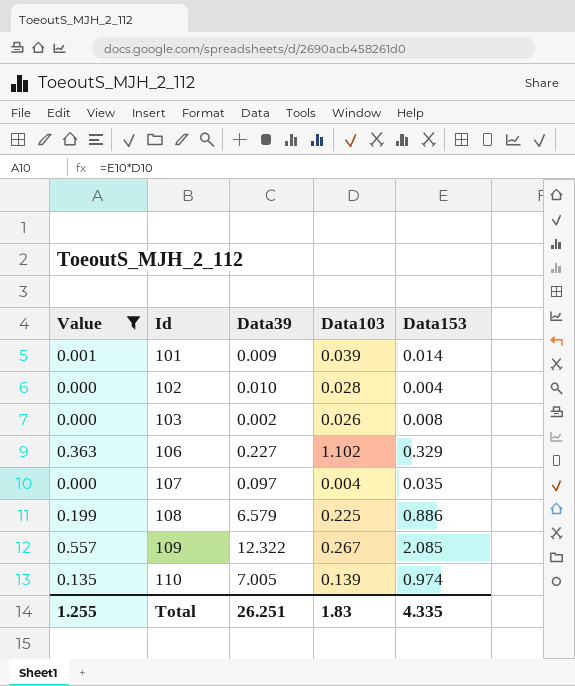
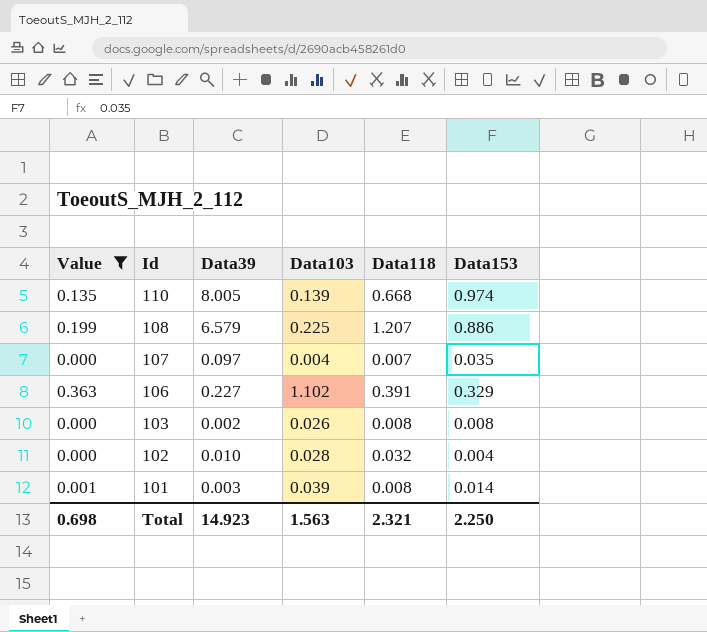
row order: Id ascending -> Id descending
column Data118 | position: none -> 5
row 109: 0.557 | 12.322 | 0.267 | 2.085 -> none
110 | Data39: 7.005 -> 8.005
101 | Data39: 0.009 -> 0.003
Total | Value: 1.255 -> 0.698
Total | Data39: 26.251 -> 14.923
Total | Data103: 1.83 -> 1.563
Total | Data153: 4.335 -> 2.250

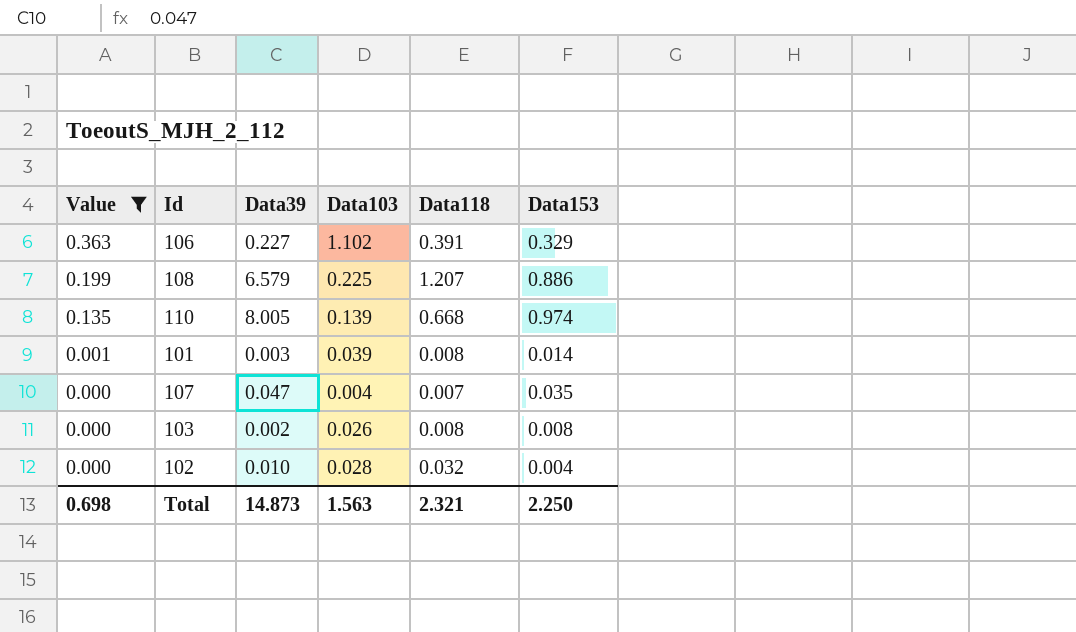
row order: Id descending -> Value descending
107 | Data39: 0.097 -> 0.047
Total | Data39: 14.923 -> 14.873

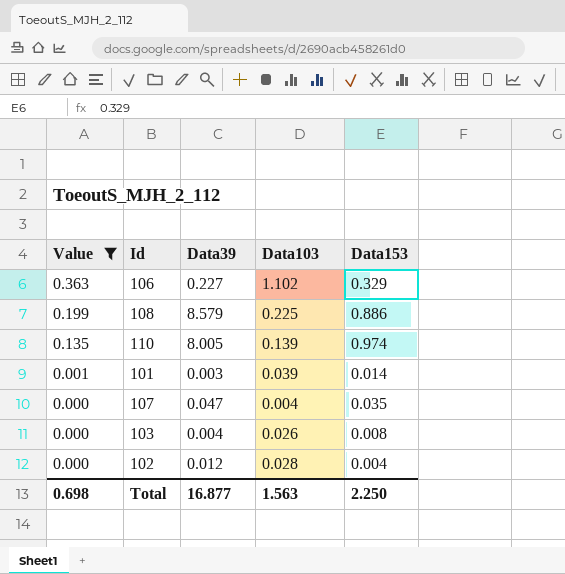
column Data118 | position: 5 -> none
108 | Data39: 6.579 -> 8.579
103 | Data39: 0.002 -> 0.004
102 | Data39: 0.010 -> 0.012
Total | Data39: 14.873 -> 16.877

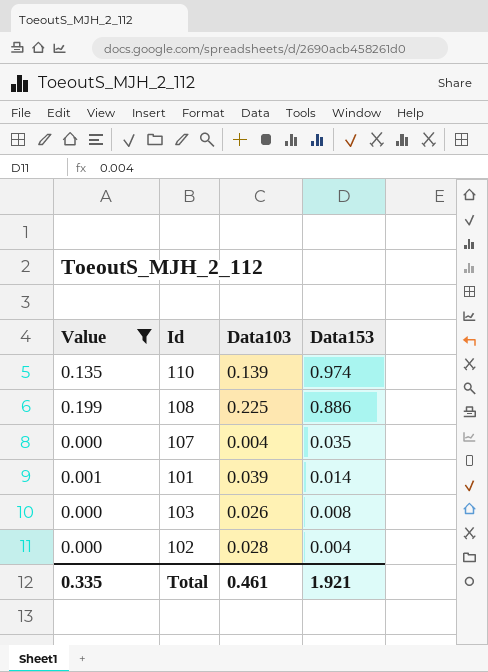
row order: Value descending -> Data153 descending
column Data39 | position: 3 -> none
row 106: 0.363 | 0.227 | 1.102 | 0.329 -> none
Total | Value: 0.698 -> 0.335
Total | Data103: 1.563 -> 0.461
Total | Data153: 2.250 -> 1.921

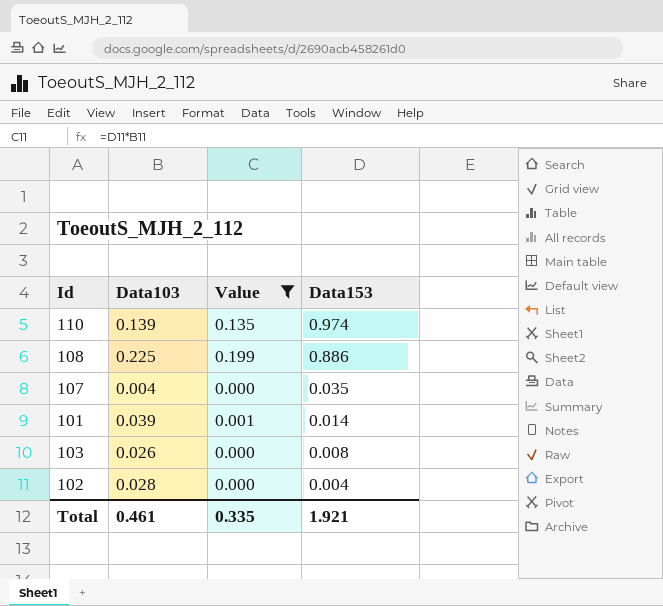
column Value | position: 1 -> 3

